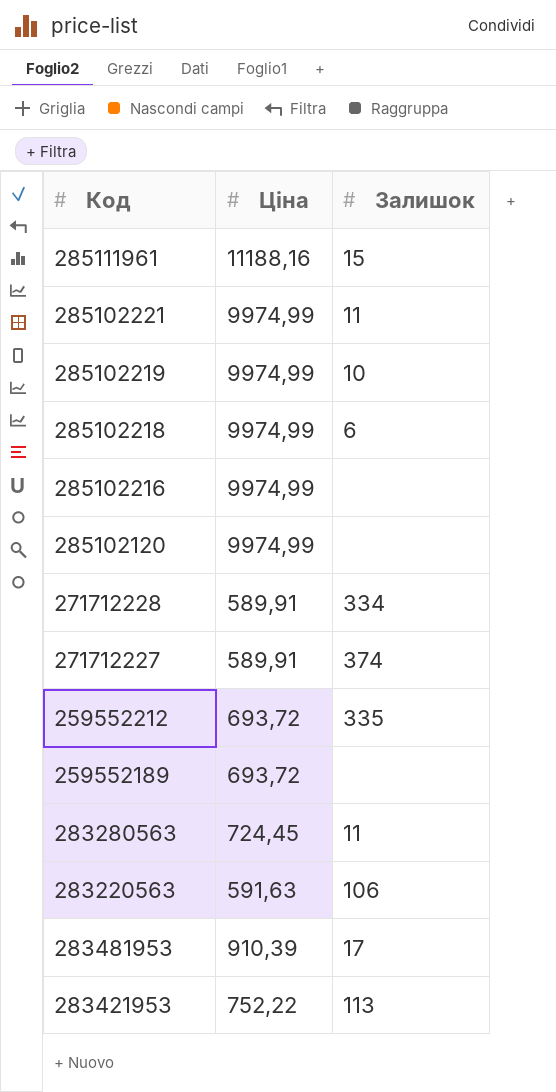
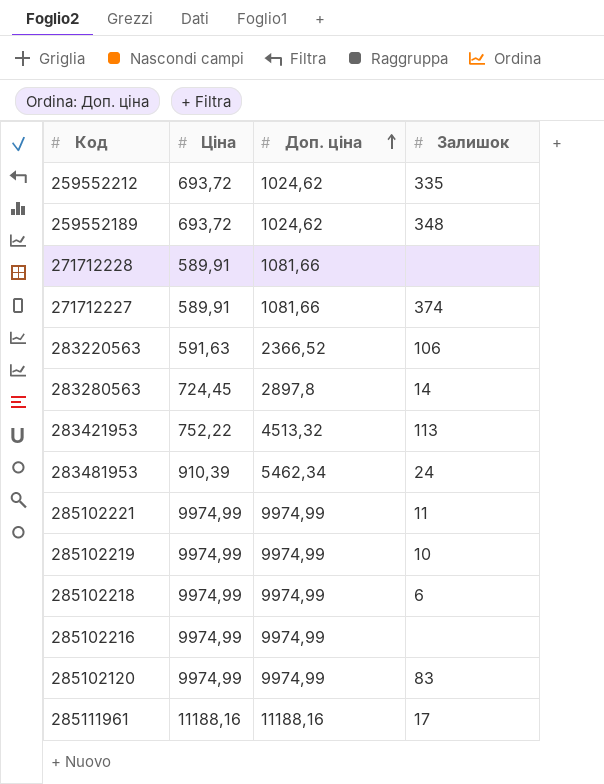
row order: none -> Доп. ціна ascending
column Доп. ціна | position: none -> 3
259552189 | Залишок: none -> 348
271712228 | Залишок: 334 -> none
283280563 | Залишок: 11 -> 14
283481953 | Залишок: 17 -> 24
285102120 | Залишок: none -> 83
285111961 | Залишок: 15 -> 17

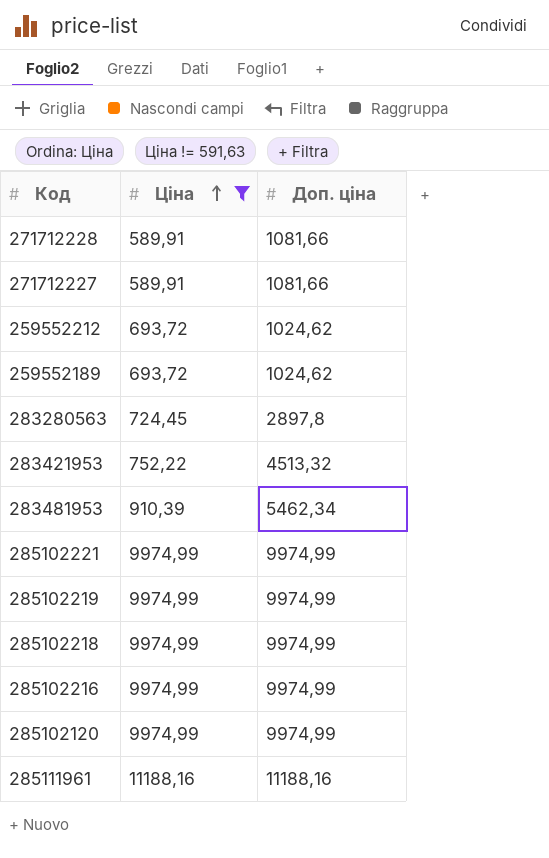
filter: none -> Ціна != 591,63
row order: Доп. ціна ascending -> Ціна ascending
column Залишок | position: 4 -> none

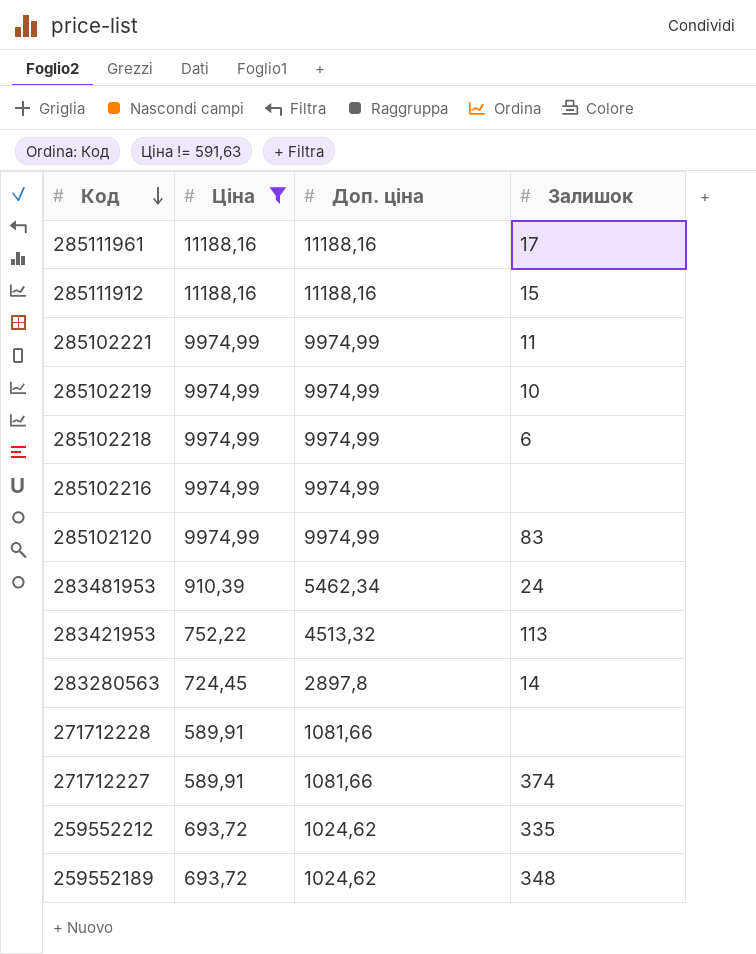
row order: Ціна ascending -> Код descending
column Залишок | position: none -> 4
row 285111912: none -> 11188,16 | 11188,16 | 15

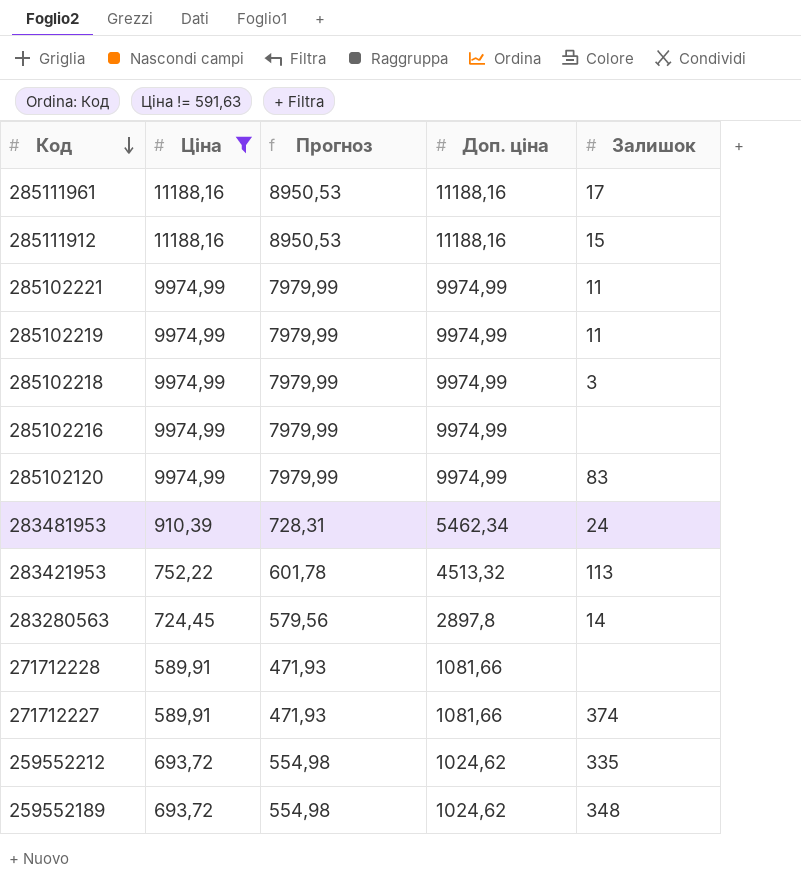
column Прогноз | formula: none -> [Ціна] * 0,8
285102219 | Залишок: 10 -> 11
285102218 | Залишок: 6 -> 3

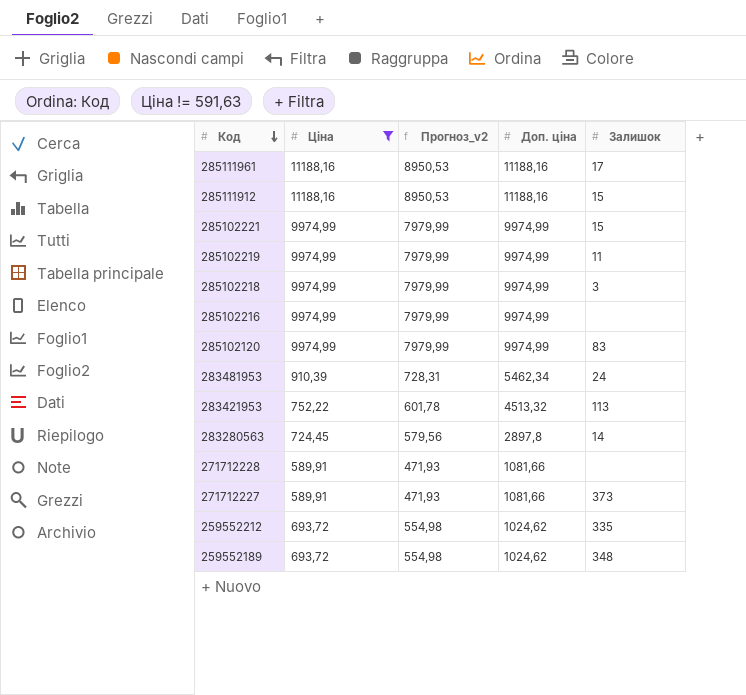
column name: Прогноз -> Прогноз_v2
285102221 | Залишок: 11 -> 15
271712227 | Залишок: 374 -> 373

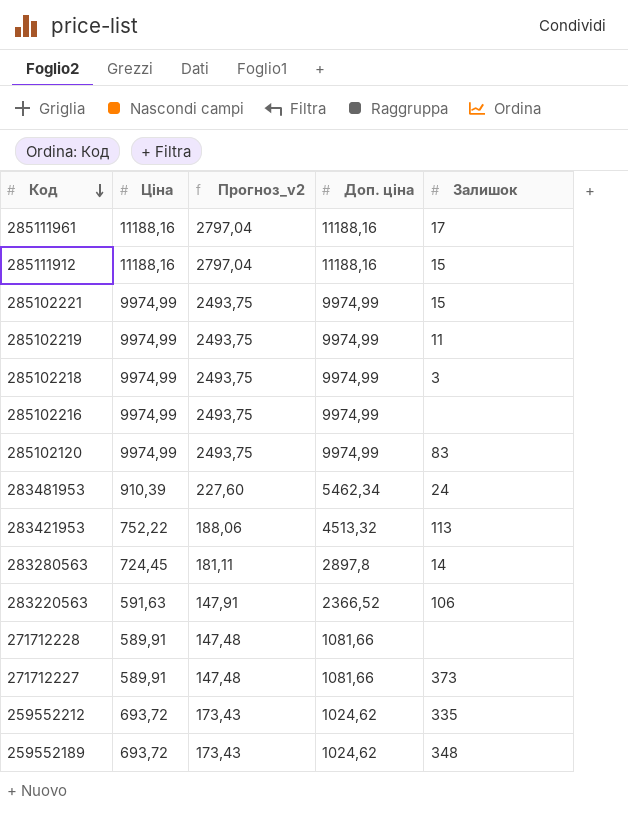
filter: Ціна != 591,63 -> none
column Прогноз_v2 | formula: [Ціна] * 0,8 -> [Ціна] * 0,25

